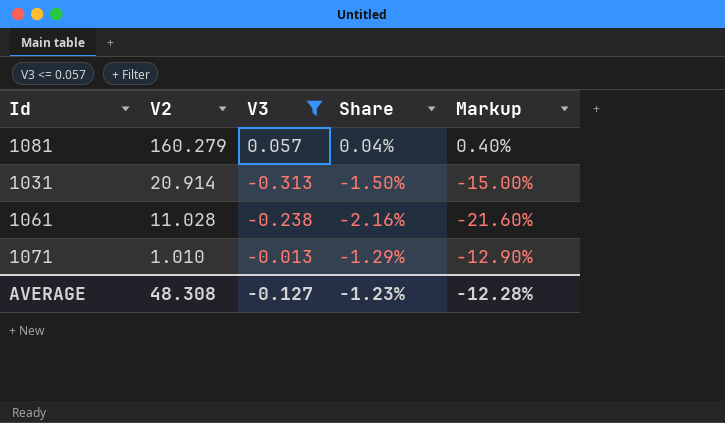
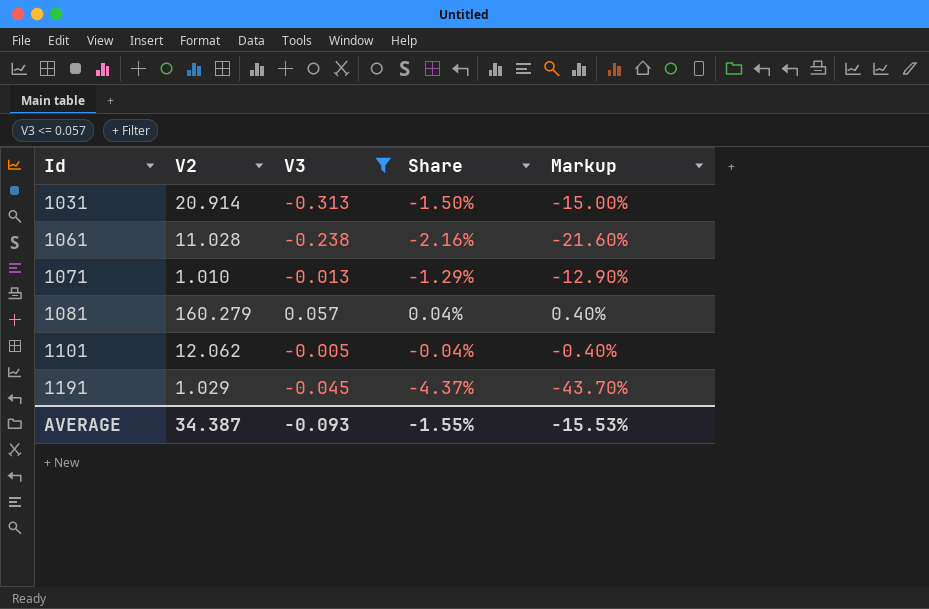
row order: V2 descending -> Id ascending
row 1101: none -> 12.062 | -0.005 | -0.04% | -0.40%
row 1191: none -> 1.029 | -0.045 | -4.37% | -43.70%
AVERAGE | V2: 48.308 -> 34.387
AVERAGE | V3: -0.127 -> -0.093
AVERAGE | Share: -1.23% -> -1.55%
AVERAGE | Markup: -12.28% -> -15.53%

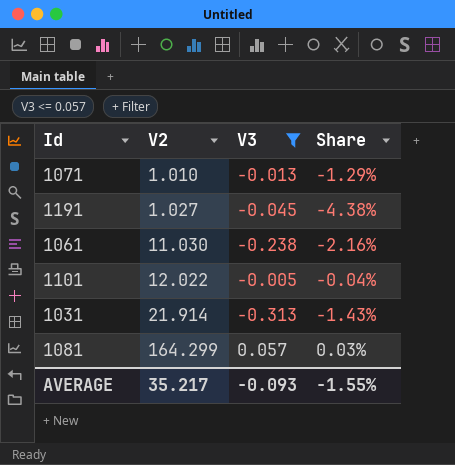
row order: Id ascending -> V2 ascending
column Markup | formula: [Share] * 10 -> none
1191 | V2: 1.029 -> 1.027
1191 | Share: -4.37% -> -4.38%
1061 | V2: 11.028 -> 11.030
1101 | V2: 12.062 -> 12.022
1031 | V2: 20.914 -> 21.914
1031 | Share: -1.50% -> -1.43%
1081 | V2: 160.279 -> 164.299
1081 | Share: 0.04% -> 0.03%
AVERAGE | V2: 34.387 -> 35.217

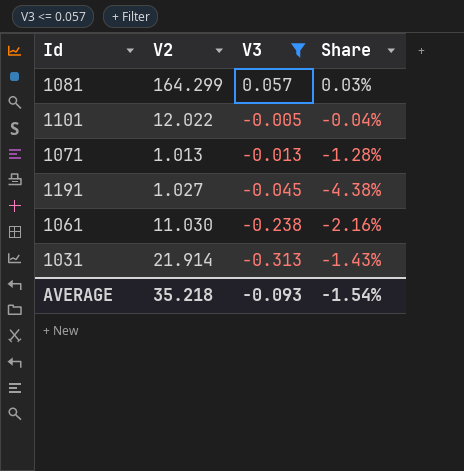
row order: V2 ascending -> V3 descending
1071 | V2: 1.010 -> 1.013
1071 | Share: -1.29% -> -1.28%
AVERAGE | V2: 35.217 -> 35.218
AVERAGE | Share: -1.55% -> -1.54%

